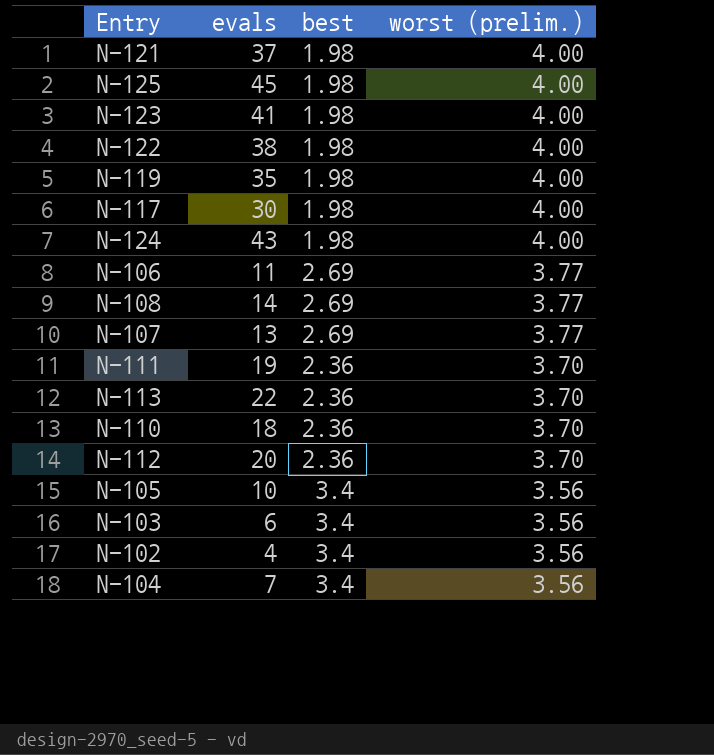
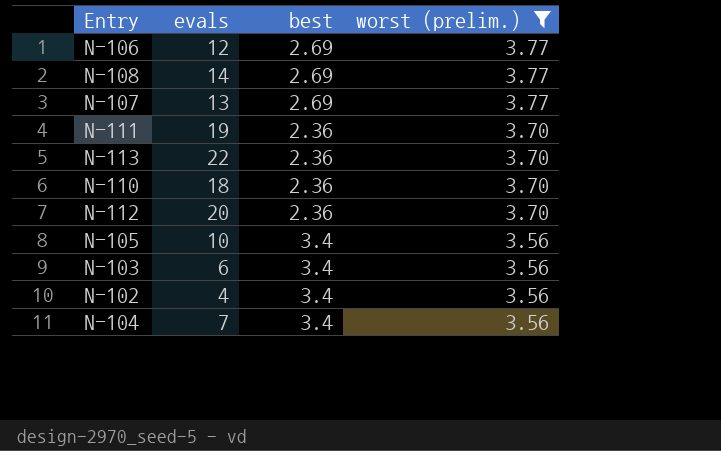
filter: none -> worst (prelim.) != 4.00
N-106 | evals: 11 -> 12

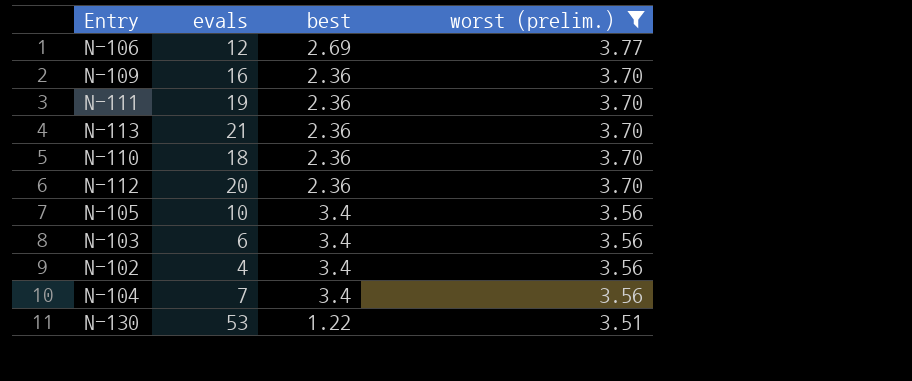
row N-108: 14 | 2.69 | 3.77 -> none
row N-107: 13 | 2.69 | 3.77 -> none
row N-109: none -> 16 | 2.36 | 3.70
N-113 | evals: 22 -> 21
row N-130: none -> 53 | 1.22 | 3.51

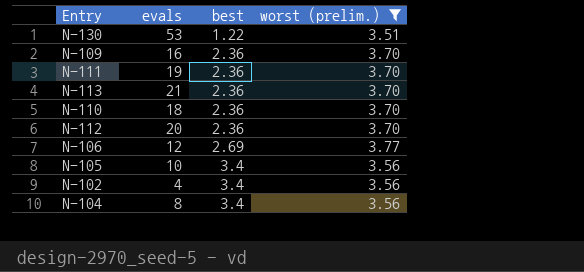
row order: worst (prelim.) descending -> best ascending
row N-103: 6 | 3.4 | 3.56 -> none
N-104 | evals: 7 -> 8

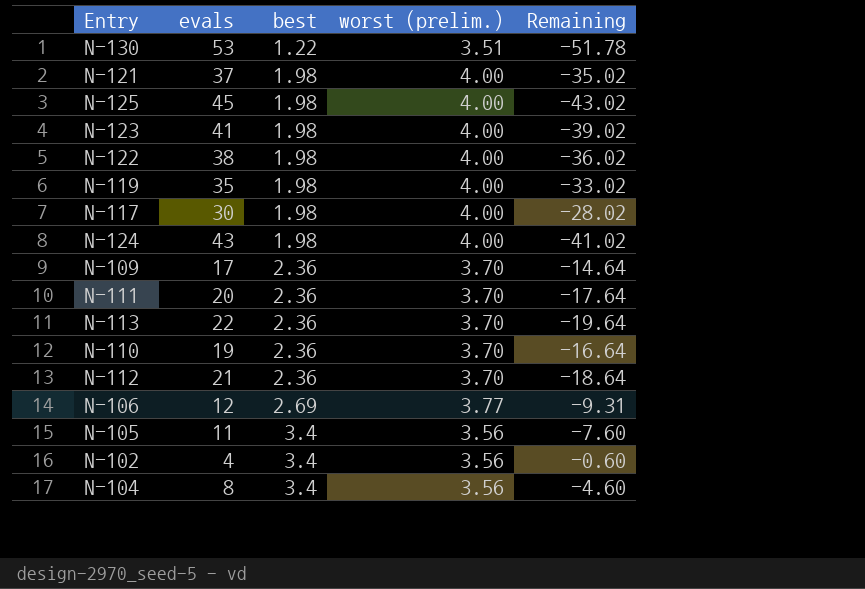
filter: worst (prelim.) != 4.00 -> none
column Remaining | formula: none -> [best] - [evals]
N-109 | evals: 16 -> 17
N-111 | evals: 19 -> 20
N-113 | evals: 21 -> 22
N-110 | evals: 18 -> 19
N-112 | evals: 20 -> 21
N-105 | evals: 10 -> 11

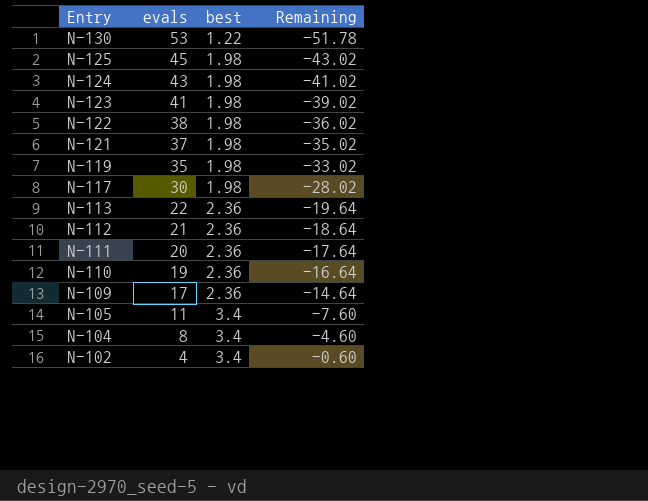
row order: best ascending -> Entry descending
column worst (prelim.) | position: 4 -> none
row N-106: 12 | 2.69 | 3.77 | -9.31 -> none

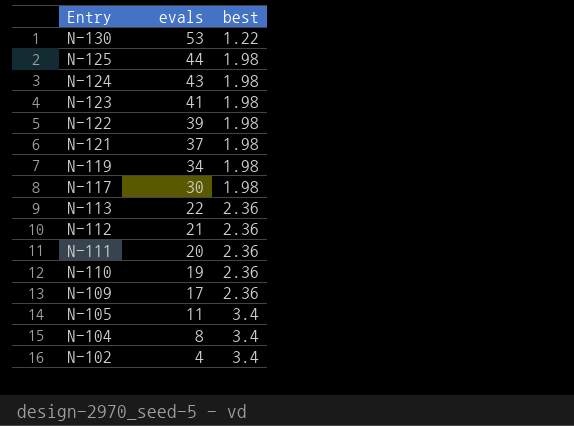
column Remaining | formula: [best] - [evals] -> none
N-125 | evals: 45 -> 44
N-122 | evals: 38 -> 39
N-119 | evals: 35 -> 34

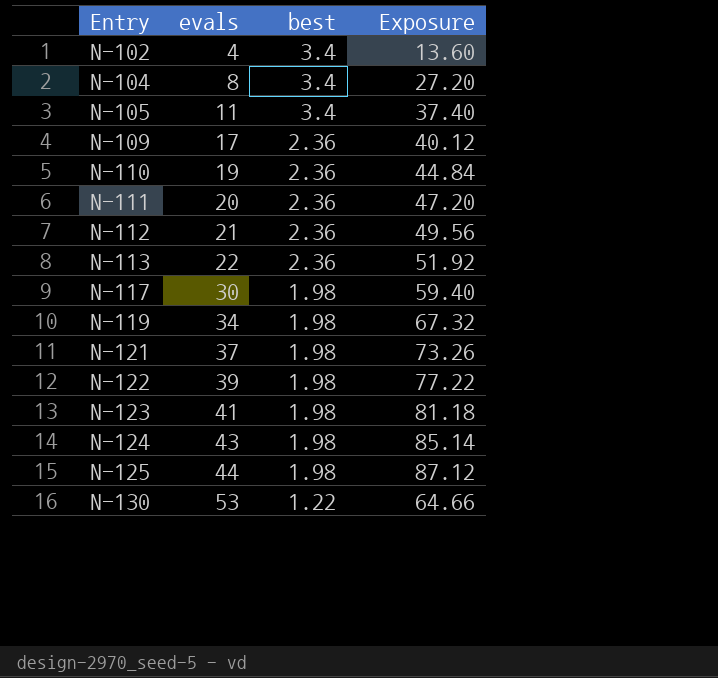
row order: Entry descending -> Entry ascending
column Exposure | formula: none -> [evals] * [best]

